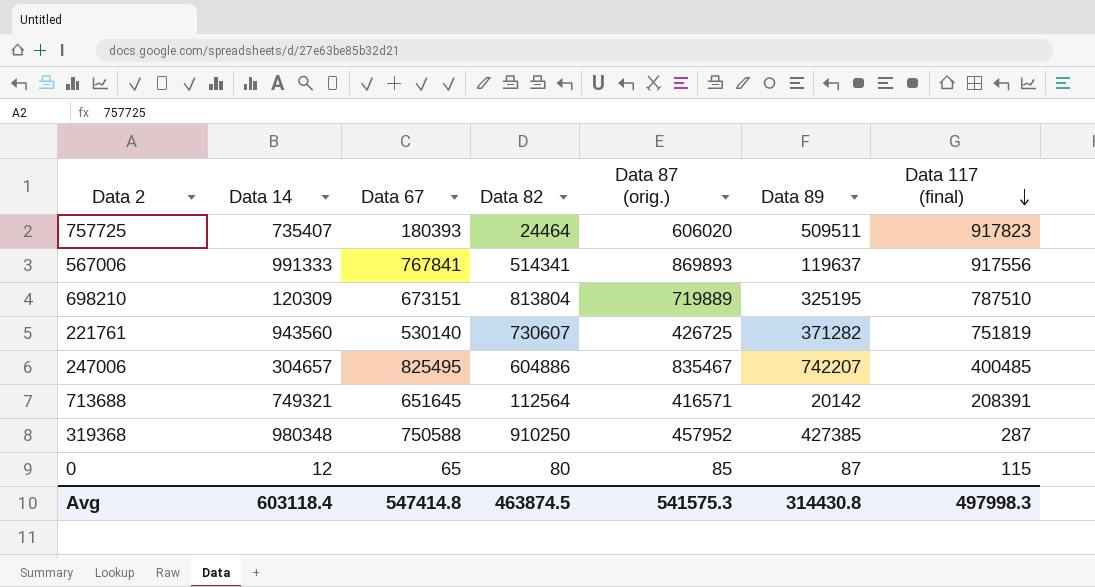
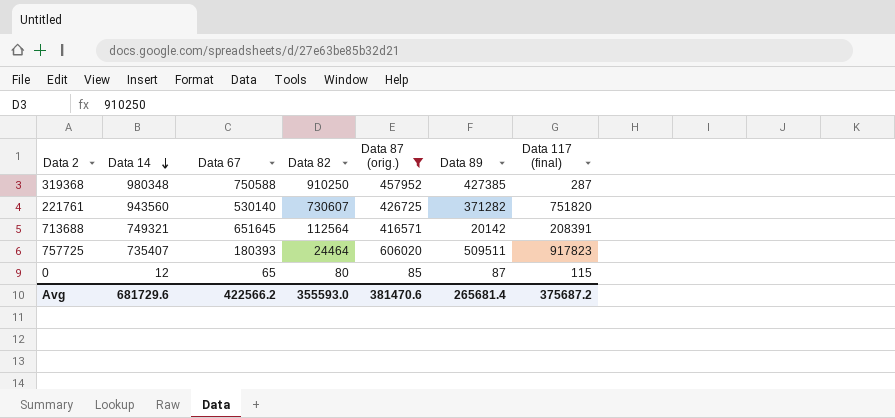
filter: none -> Data 87 (orig.) <= 606020
row order: Data 117 (final) descending -> Data 14 descending
221761 | Data 117 (final): 751819 -> 751820
Avg | Data 14: 603118.4 -> 681729.6
Avg | Data 67: 547414.8 -> 422566.2
Avg | Data 82: 463874.5 -> 355593.0
Avg | Data 87 (orig.): 541575.3 -> 381470.6
Avg | Data 89: 314430.8 -> 265681.4
Avg | Data 117 (final): 497998.3 -> 375687.2

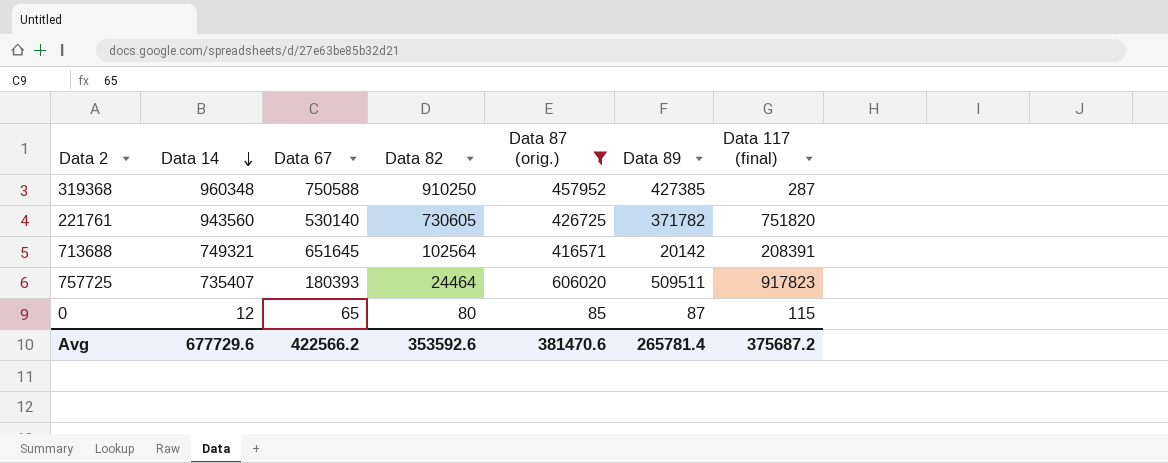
319368 | Data 14: 980348 -> 960348
221761 | Data 82: 730607 -> 730605
221761 | Data 89: 371282 -> 371782
713688 | Data 82: 112564 -> 102564
Avg | Data 14: 681729.6 -> 677729.6
Avg | Data 82: 355593.0 -> 353592.6
Avg | Data 89: 265681.4 -> 265781.4

